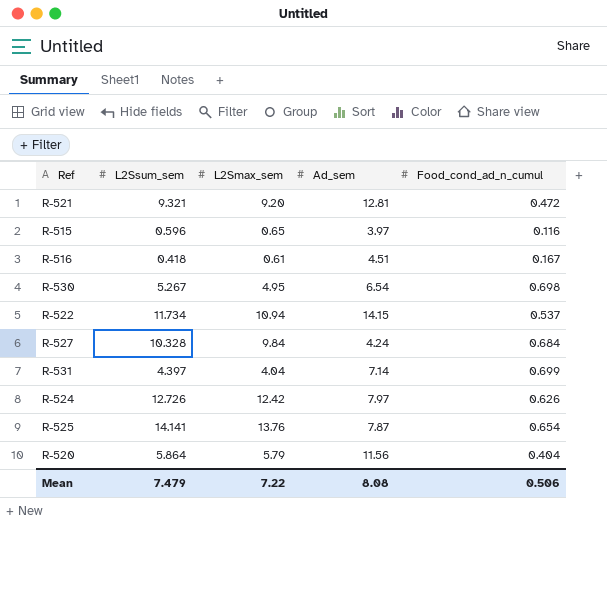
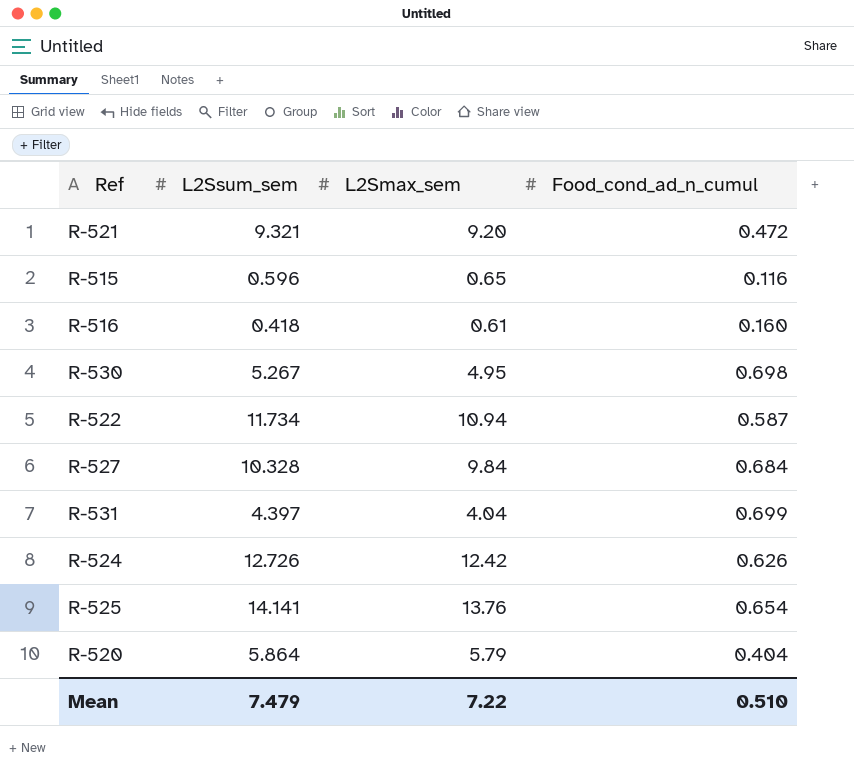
column Ad_sem | position: 4 -> none
R-516 | Food_cond_ad_n_cumul: 0.167 -> 0.160
R-522 | Food_cond_ad_n_cumul: 0.537 -> 0.587
Mean | Food_cond_ad_n_cumul: 0.506 -> 0.510

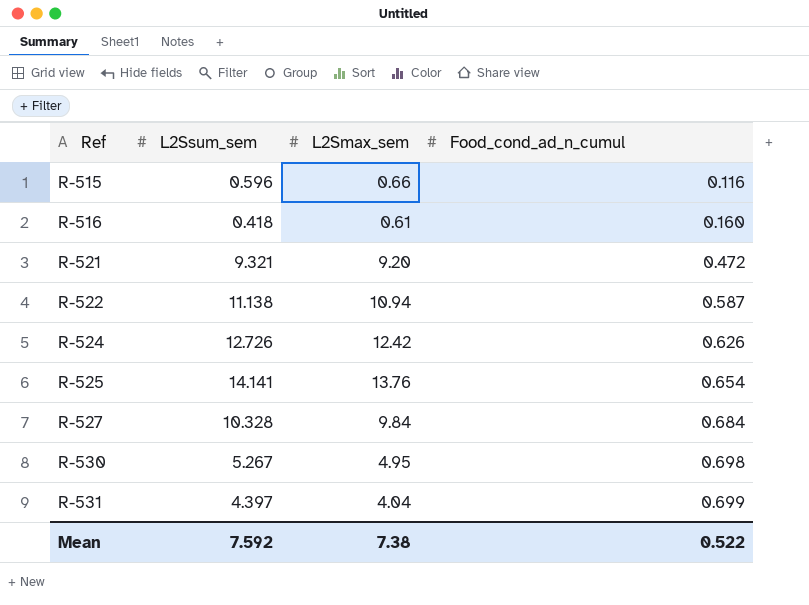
row order: none -> Ref ascending
row R-520: 5.864 | 5.79 | 0.404 -> none
R-515 | L2Smax_sem: 0.65 -> 0.66
R-522 | L2Ssum_sem: 11.734 -> 11.138
Mean | L2Ssum_sem: 7.479 -> 7.592
Mean | L2Smax_sem: 7.22 -> 7.38
Mean | Food_cond_ad_n_cumul: 0.510 -> 0.522

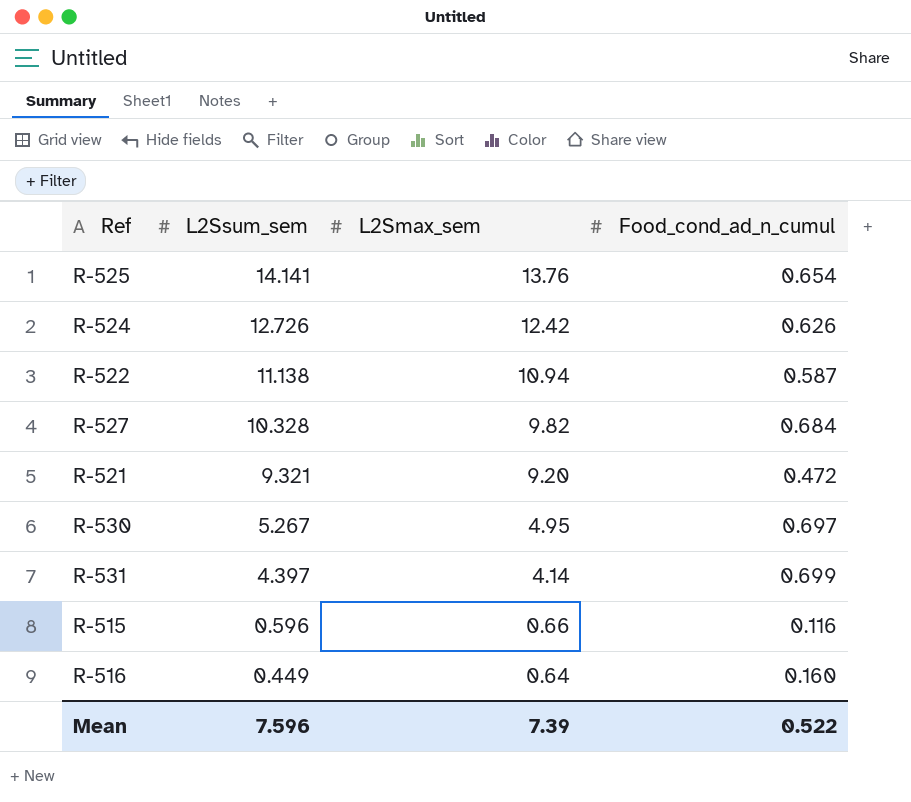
row order: Ref ascending -> L2Ssum_sem descending
R-527 | L2Smax_sem: 9.84 -> 9.82
R-530 | Food_cond_ad_n_cumul: 0.698 -> 0.697
R-531 | L2Smax_sem: 4.04 -> 4.14
R-516 | L2Ssum_sem: 0.418 -> 0.449
R-516 | L2Smax_sem: 0.61 -> 0.64
Mean | L2Ssum_sem: 7.592 -> 7.596
Mean | L2Smax_sem: 7.38 -> 7.39

